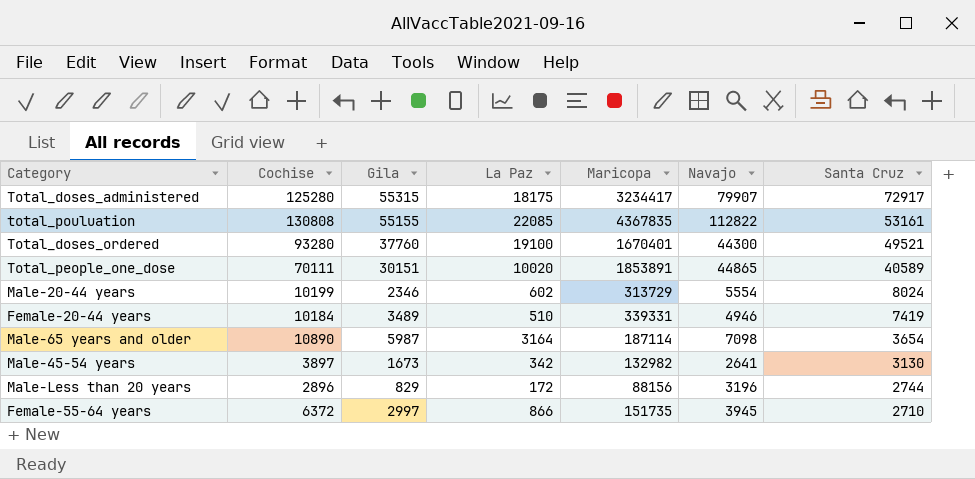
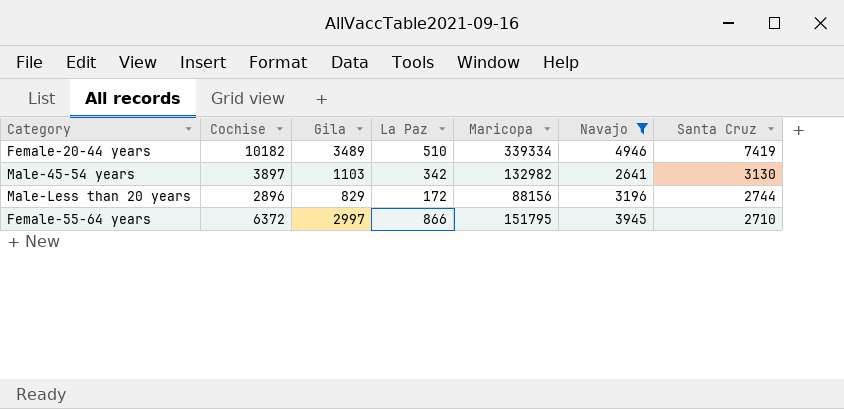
filter: none -> Navajo <= 4946
Female-20-44 years | Cochise: 10184 -> 10182
Female-20-44 years | Maricopa: 339331 -> 339334
Male-45-54 years | Gila: 1673 -> 1103
Female-55-64 years | Maricopa: 151735 -> 151795

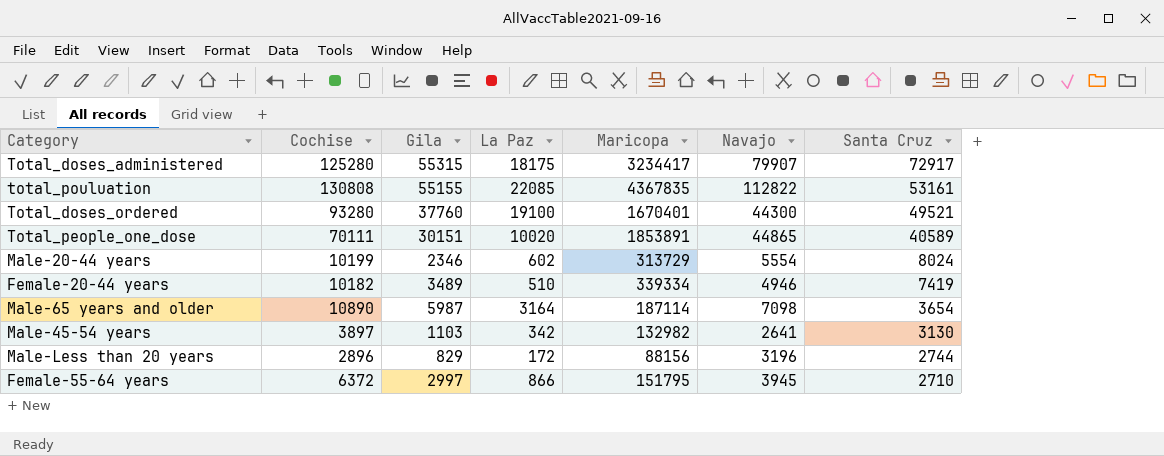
filter: Navajo <= 4946 -> none

